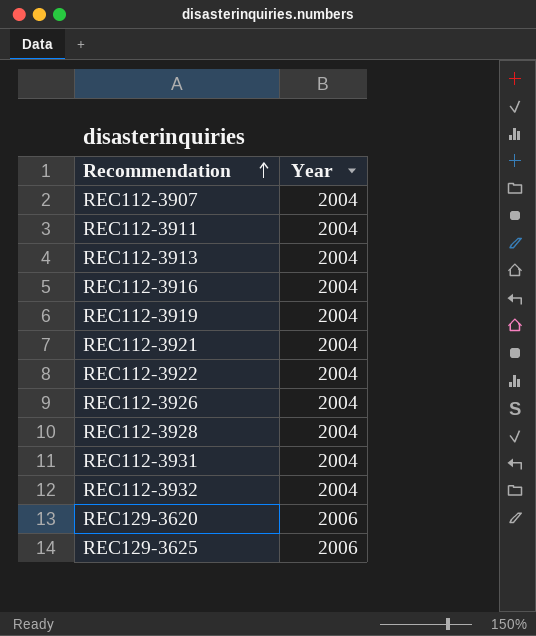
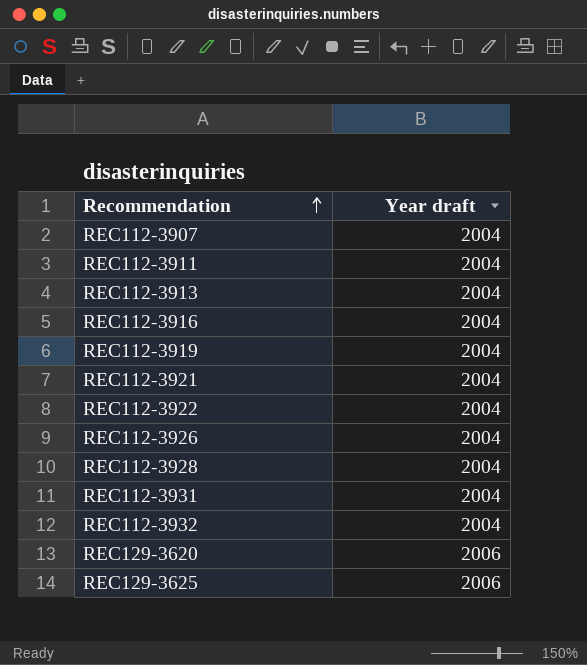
column name: Year -> Year draft

